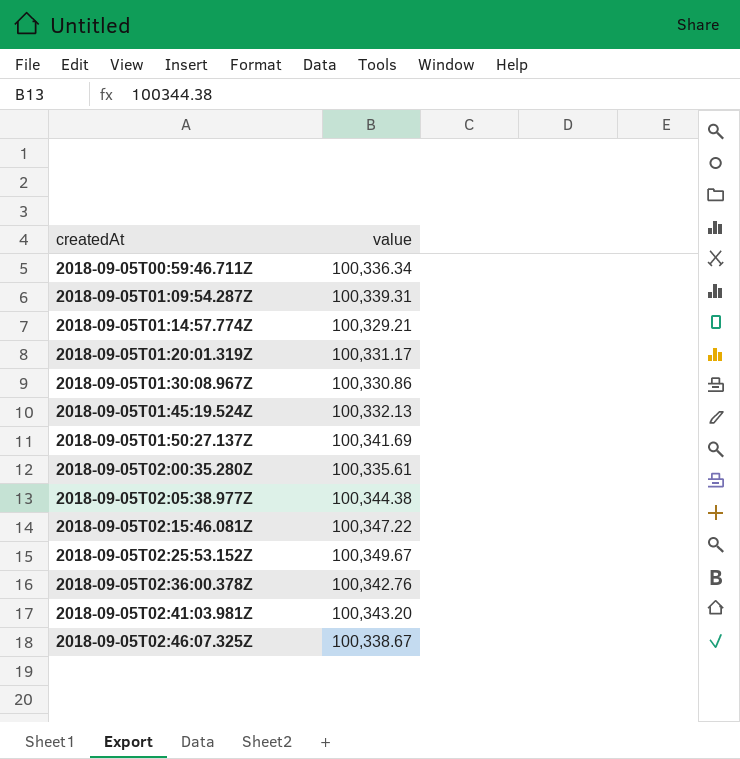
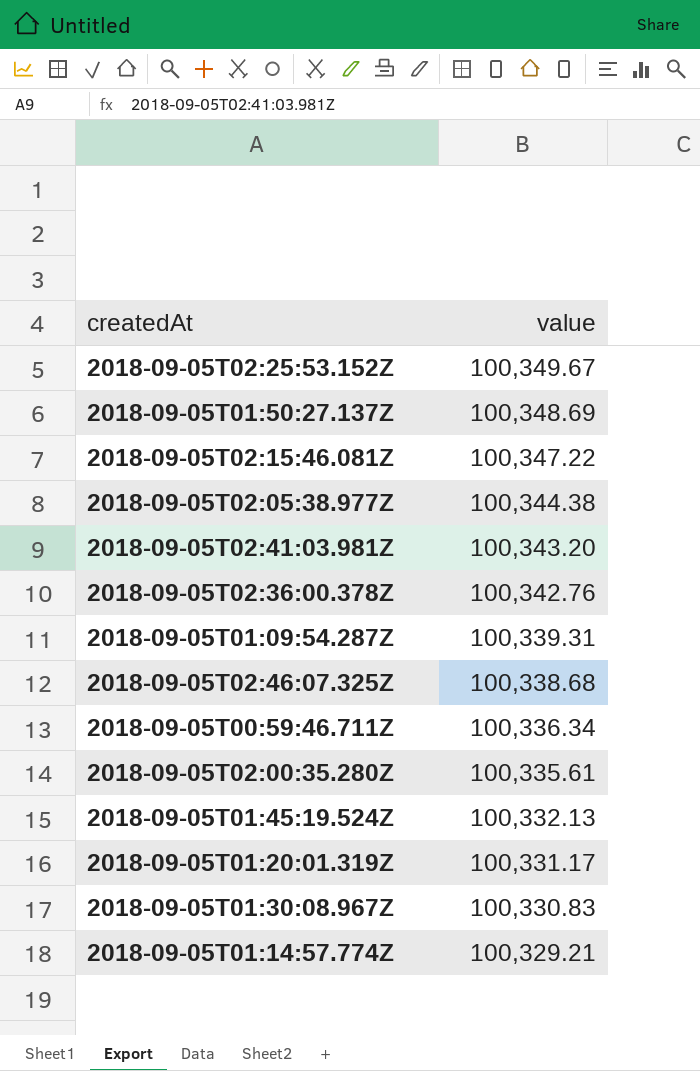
row order: createdAt ascending -> value descending
2018-09-05T01:50:27.137Z | value: 100,341.69 -> 100,348.69
2018-09-05T02:46:07.325Z | value: 100,338.67 -> 100,338.68
2018-09-05T01:30:08.967Z | value: 100,330.86 -> 100,330.83

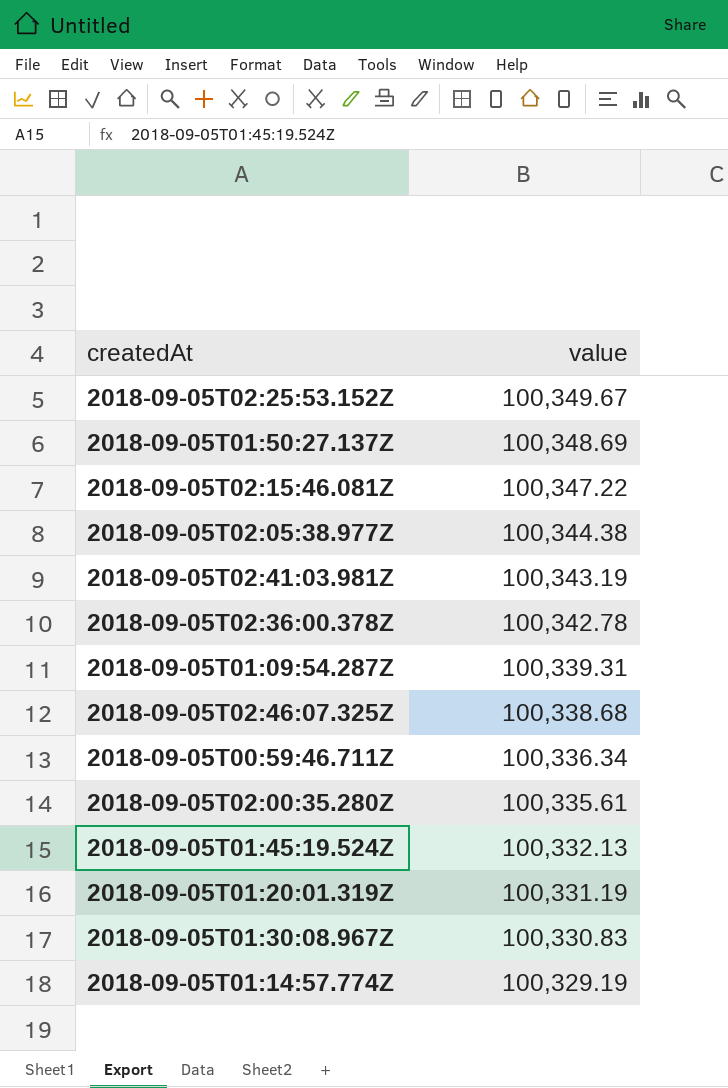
2018-09-05T02:41:03.981Z | value: 100,343.20 -> 100,343.19
2018-09-05T02:36:00.378Z | value: 100,342.76 -> 100,342.78
2018-09-05T01:20:01.319Z | value: 100,331.17 -> 100,331.19
2018-09-05T01:14:57.774Z | value: 100,329.21 -> 100,329.19

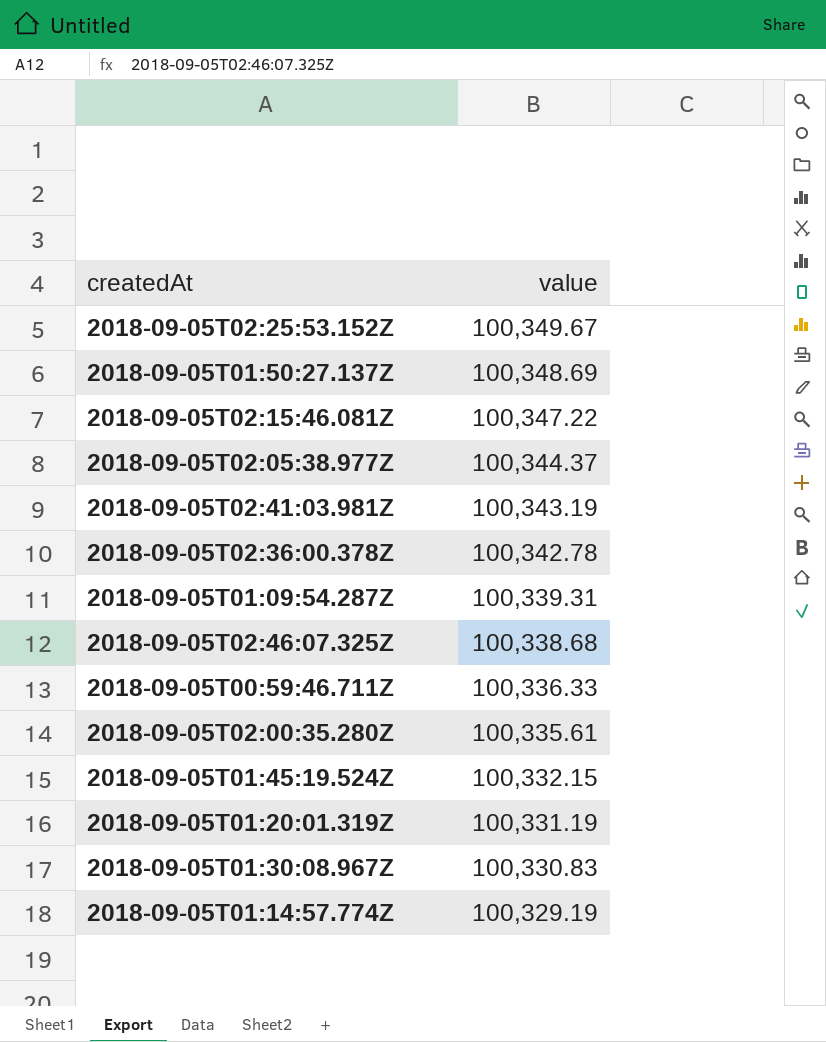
2018-09-05T02:05:38.977Z | value: 100,344.38 -> 100,344.37
2018-09-05T00:59:46.711Z | value: 100,336.34 -> 100,336.33
2018-09-05T01:45:19.524Z | value: 100,332.13 -> 100,332.15

